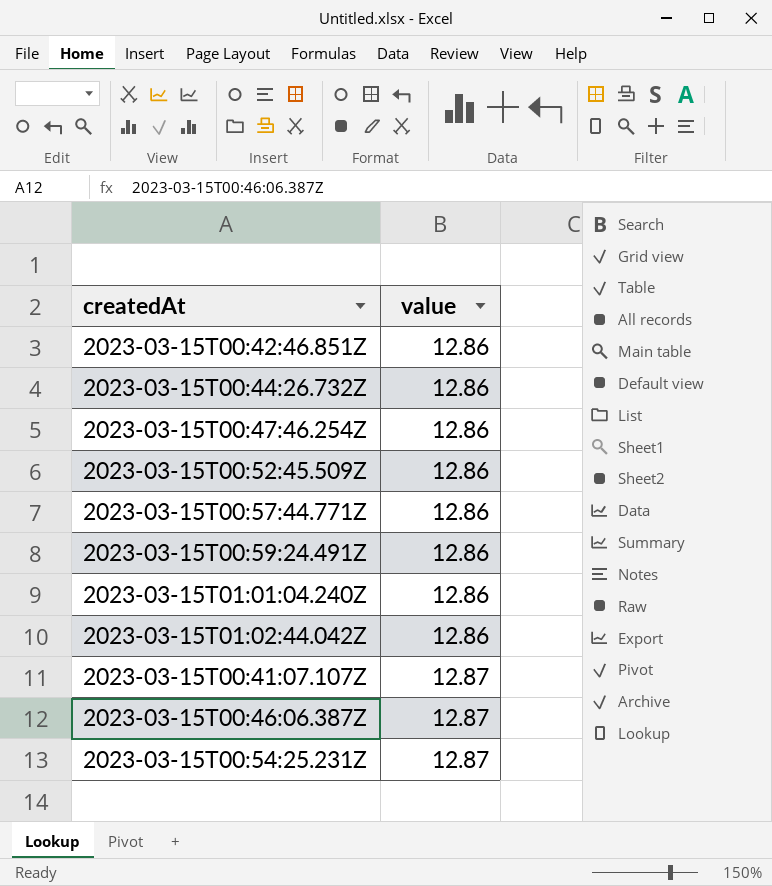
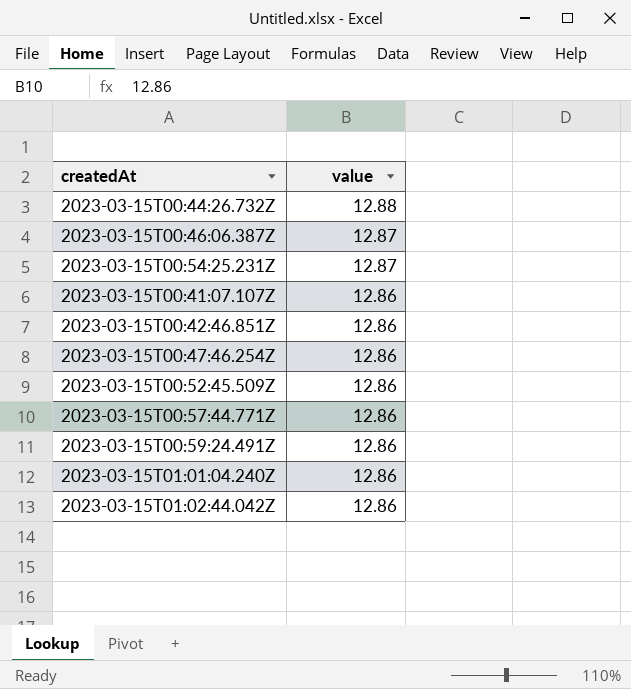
row order: value ascending -> value descending
2023-03-15T00:44:26.732Z | value: 12.86 -> 12.88
2023-03-15T00:41:07.107Z | value: 12.87 -> 12.86

